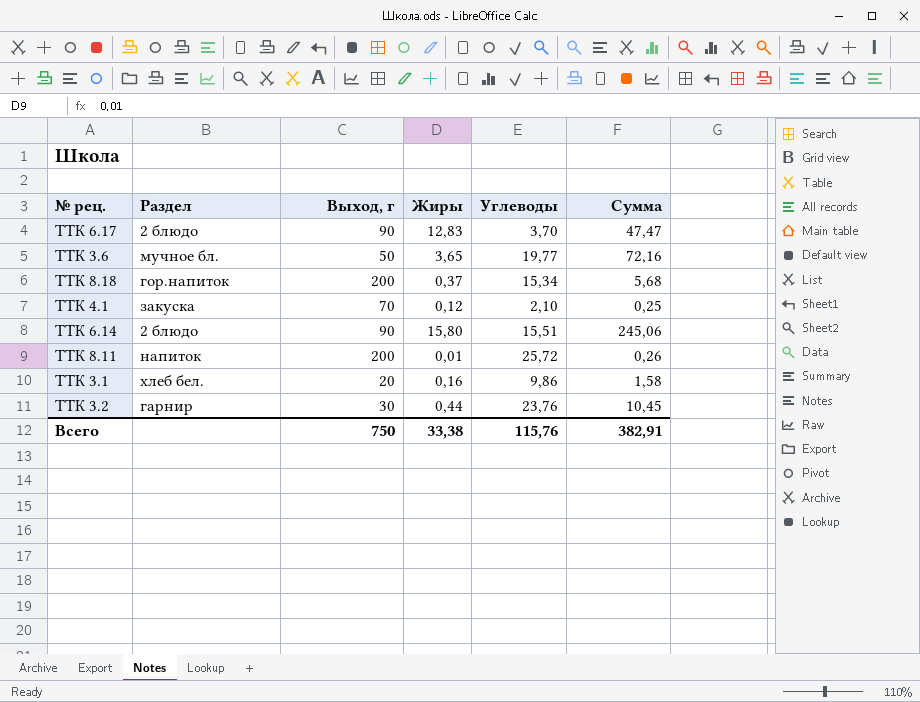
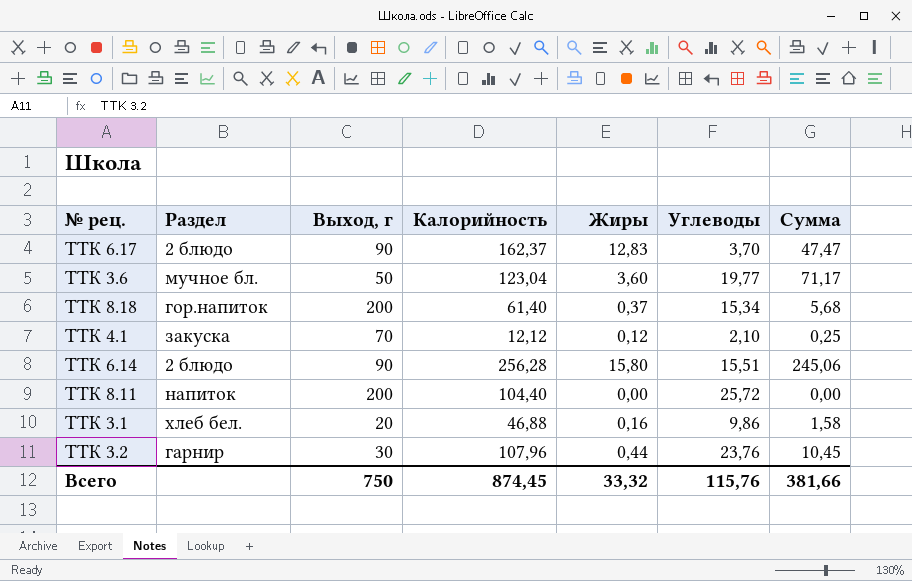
column Калорийность | position: none -> 4
ТТК 3.6 | Жиры: 3,65 -> 3,60
ТТК 3.6 | Сумма: 72,16 -> 71,17
ТТК 8.11 | Жиры: 0,01 -> 0,00
ТТК 8.11 | Сумма: 0,26 -> 0,00
Всего | Жиры: 33,38 -> 33,32
Всего | Сумма: 382,91 -> 381,66

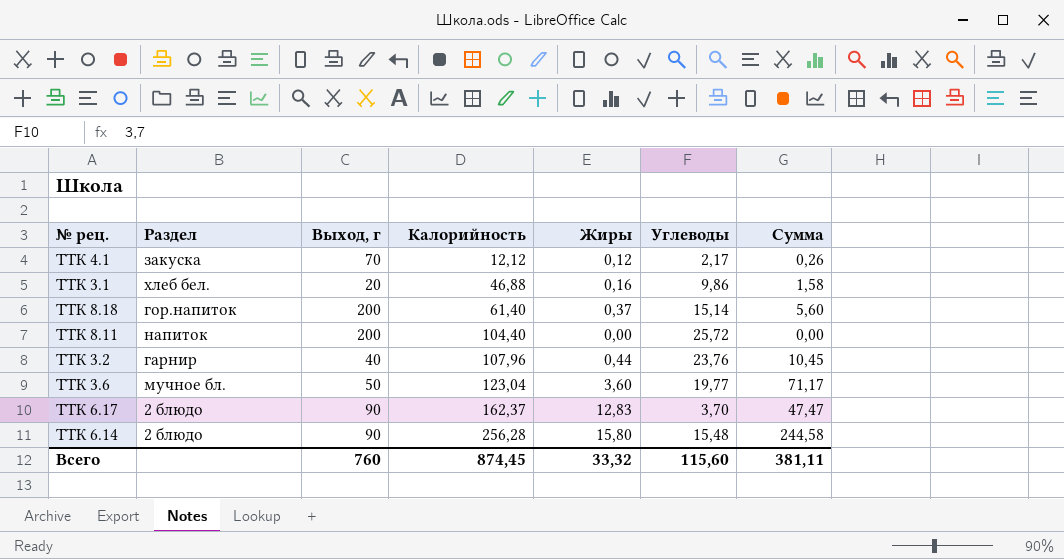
row order: none -> Калорийность ascending
ТТК 4.1 | Углеводы: 2,10 -> 2,17
ТТК 4.1 | Сумма: 0,25 -> 0,26
ТТК 8.18 | Углеводы: 15,34 -> 15,14
ТТК 8.18 | Сумма: 5,68 -> 5,60
ТТК 3.2 | Выход, г: 30 -> 40
ТТК 6.14 | Углеводы: 15,51 -> 15,48
ТТК 6.14 | Сумма: 245,06 -> 244,58
Всего | Выход, г: 750 -> 760
Всего | Углеводы: 115,76 -> 115,60
Всего | Сумма: 381,66 -> 381,11

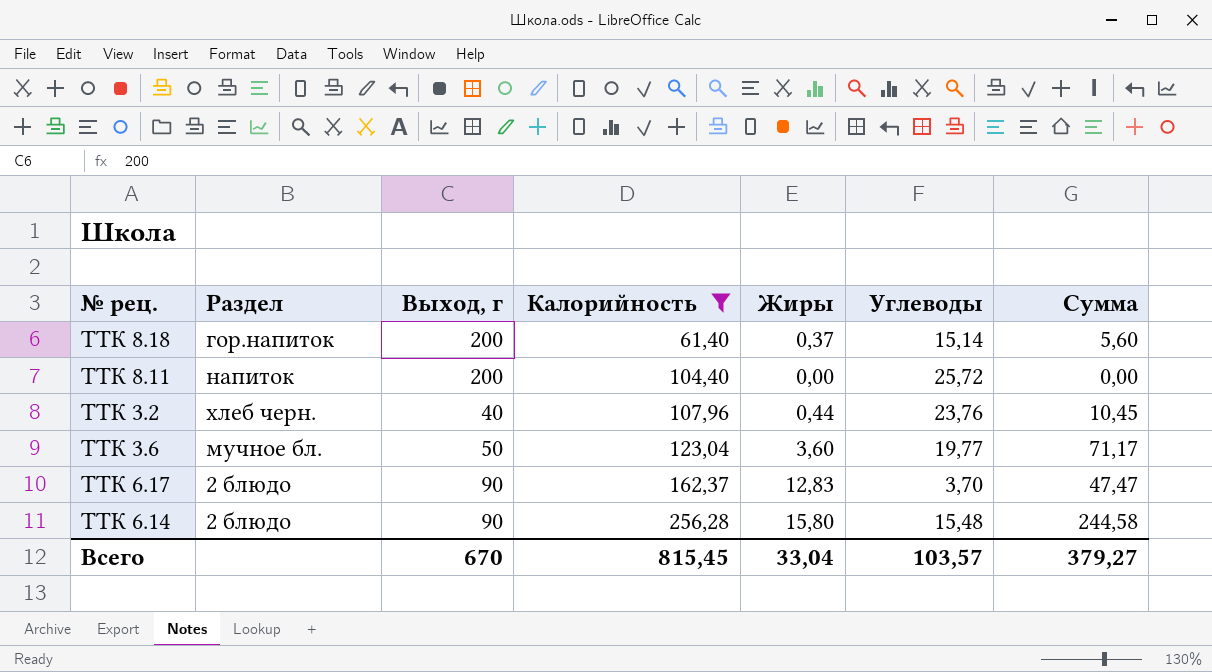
filter: none -> Калорийность >= 61,40
ТТК 3.2 | Раздел: гарнир -> хлеб черн.
Всего | Выход, г: 760 -> 670
Всего | Калорийность: 874,45 -> 815,45
Всего | Жиры: 33,32 -> 33,04
Всего | Углеводы: 115,60 -> 103,57
Всего | Сумма: 381,11 -> 379,27

